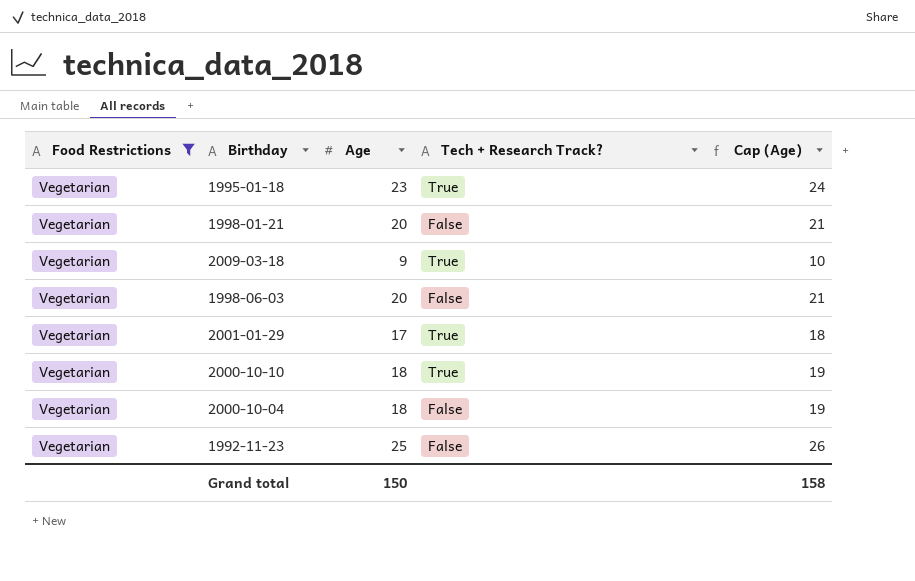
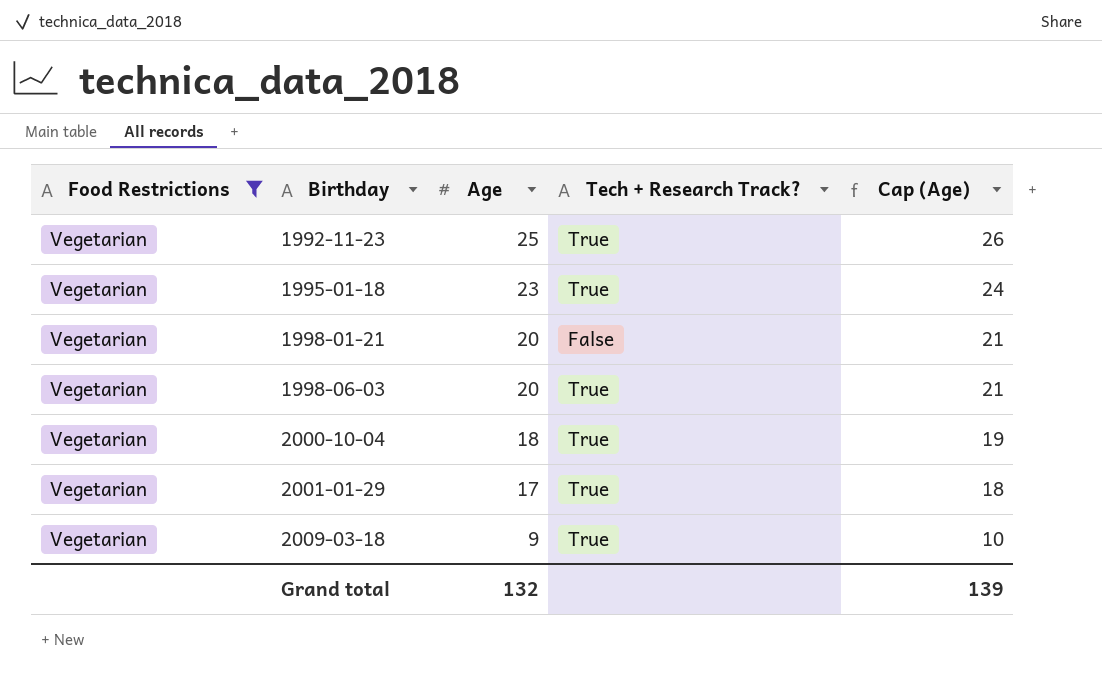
row order: none -> Birthday ascending
row 2000-10-10: Vegetarian | 18 | True | 19 -> none
1992-11-23 | Tech + Research Track?: False -> True
1998-06-03 | Tech + Research Track?: False -> True
2000-10-04 | Tech + Research Track?: False -> True
Grand total | Age: 150 -> 132
Grand total | Cap (Age): 158 -> 139

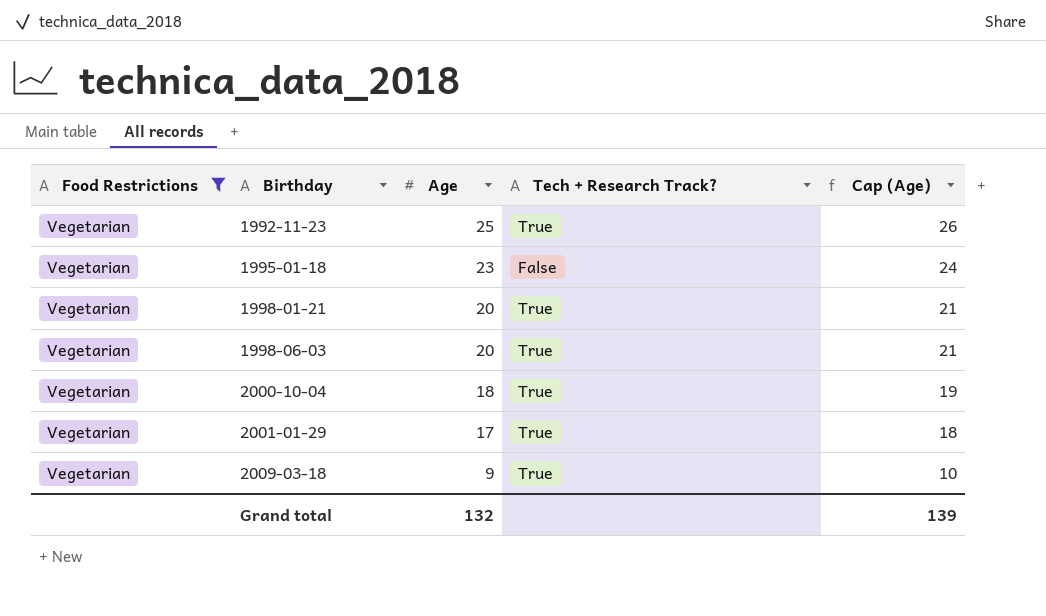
1995-01-18 | Tech + Research Track?: True -> False
1998-01-21 | Tech + Research Track?: False -> True

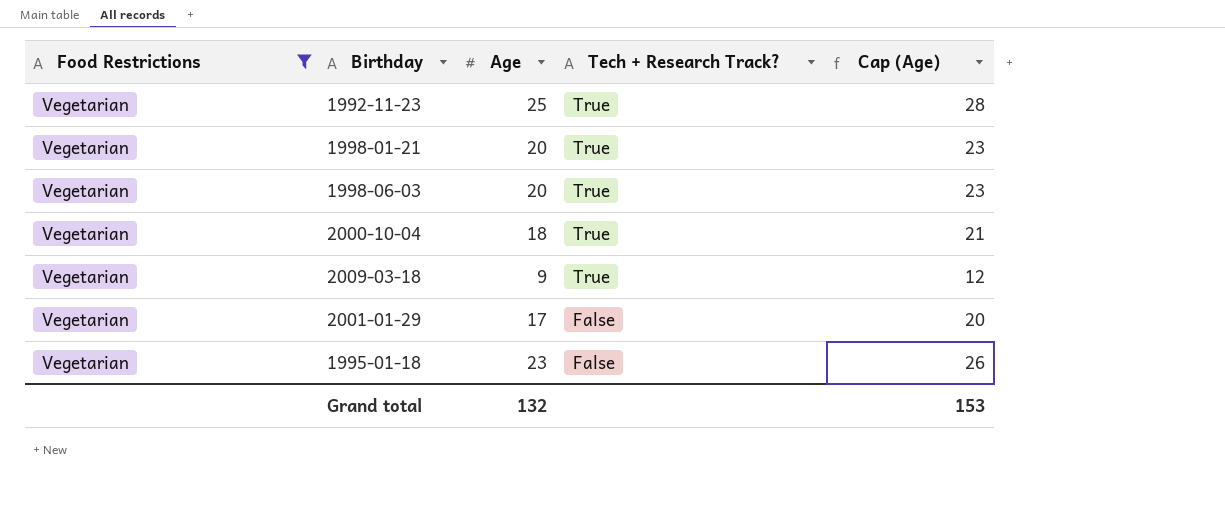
row order: Birthday ascending -> Tech + Research Track? descending
column Cap (Age) | formula: [Age] + 1 -> [Age] + 3
2001-01-29 | Tech + Research Track?: True -> False
Grand total | Cap (Age): 139 -> 153

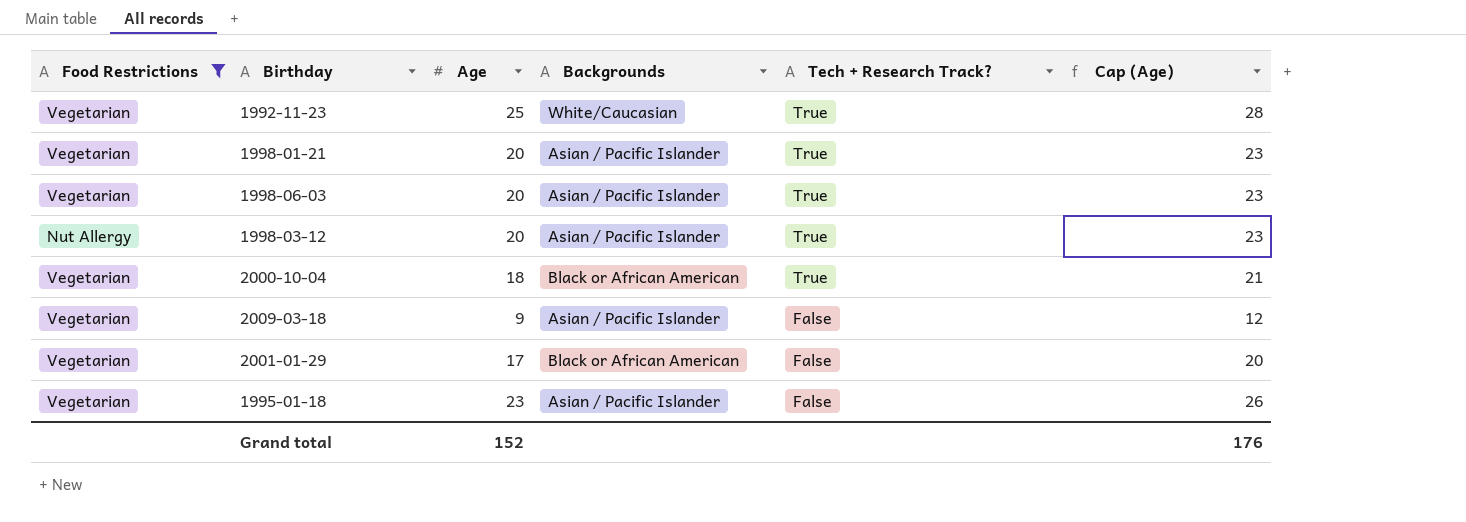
column Backgrounds | position: none -> 4
row 1998-03-12: none -> Nut Allergy | 20 | Asian / Pacific Islander | True | 23
2009-03-18 | Tech + Research Track?: True -> False
Grand total | Age: 132 -> 152
Grand total | Cap (Age): 153 -> 176

